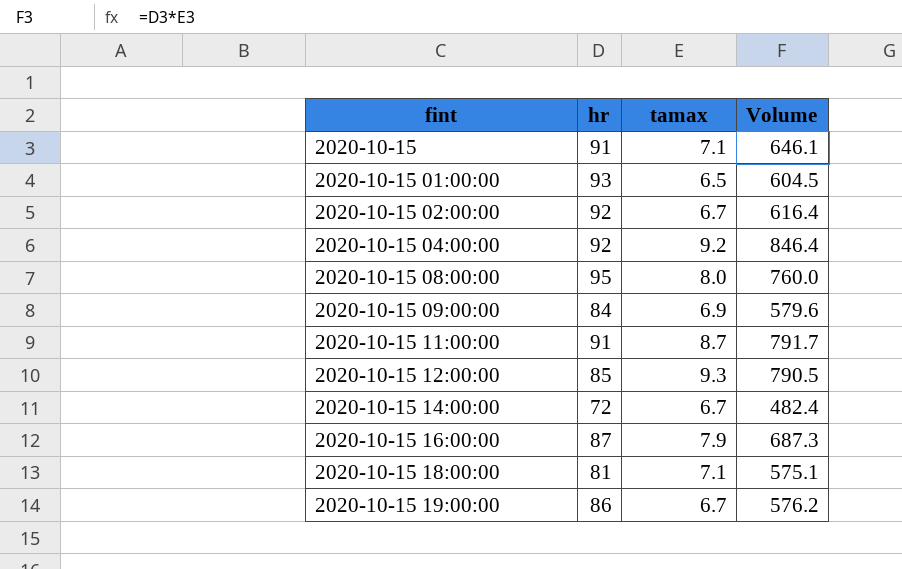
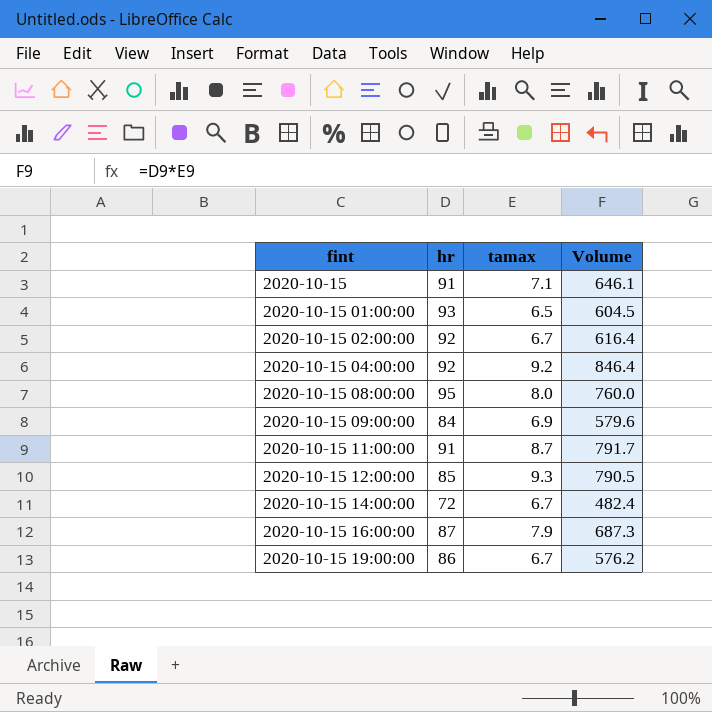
row 2020-10-15 18:00:00: 81 | 7.1 | 575.1 -> none

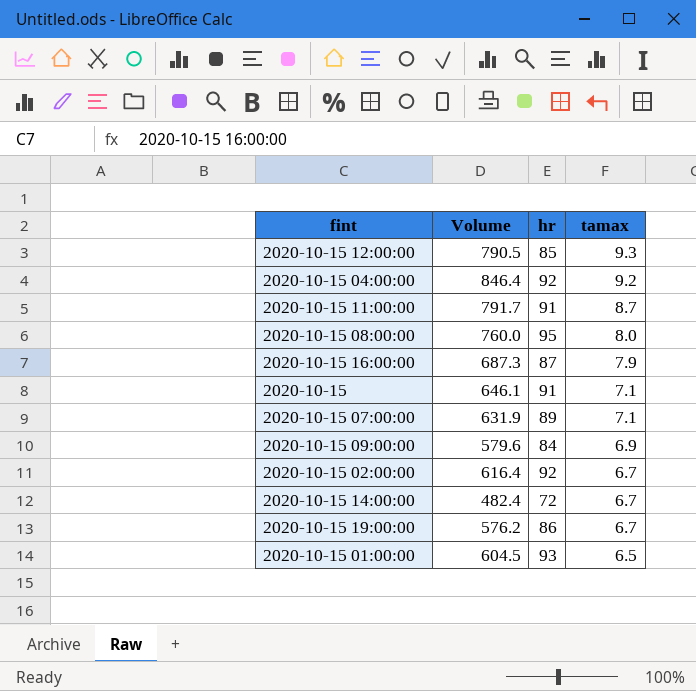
row order: fint ascending -> tamax descending
column Volume | position: 4 -> 2
row 2020-10-15 07:00:00: none -> 631.9 | 89 | 7.1

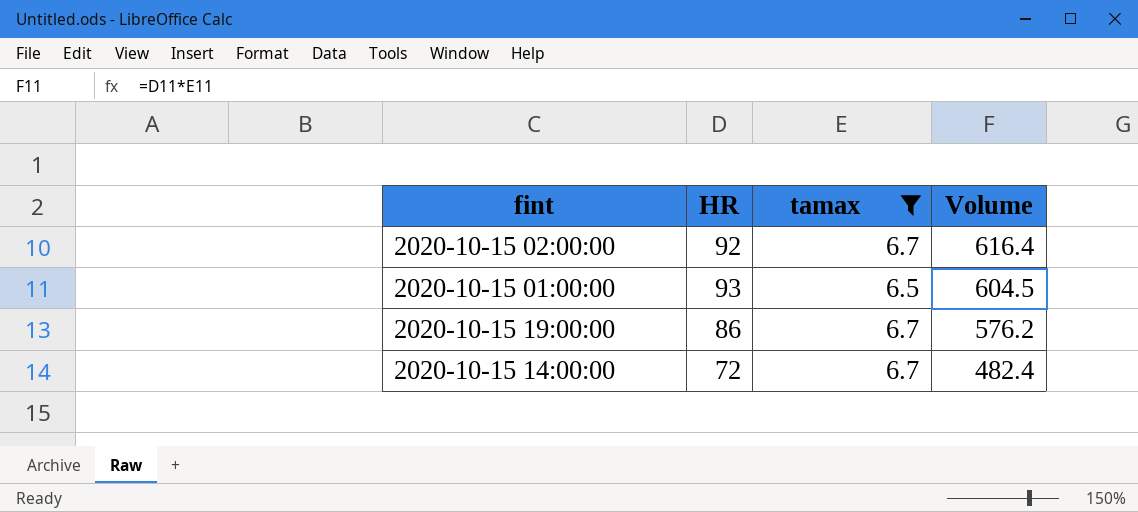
filter: none -> tamax <= 6.7
row order: tamax descending -> Volume descending
column name: hr -> HR
column Volume | position: 2 -> 4

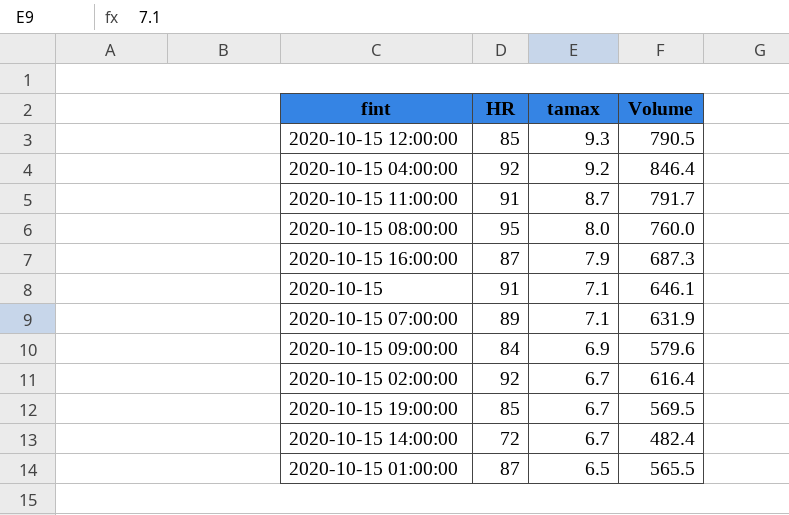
filter: tamax <= 6.7 -> none
row order: Volume descending -> tamax descending
2020-10-15 19:00:00 | HR: 86 -> 85
2020-10-15 19:00:00 | Volume: 576.2 -> 569.5
2020-10-15 01:00:00 | HR: 93 -> 87
2020-10-15 01:00:00 | Volume: 604.5 -> 565.5

